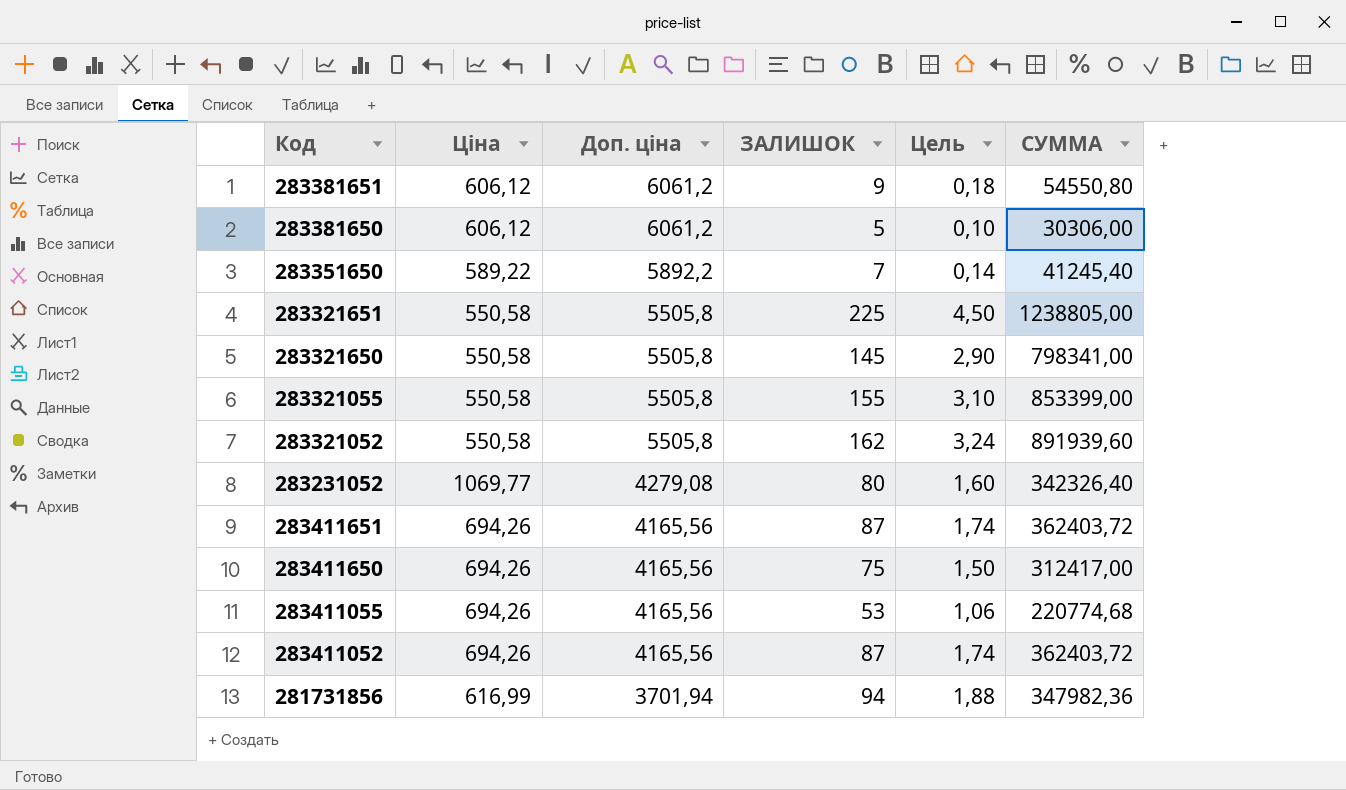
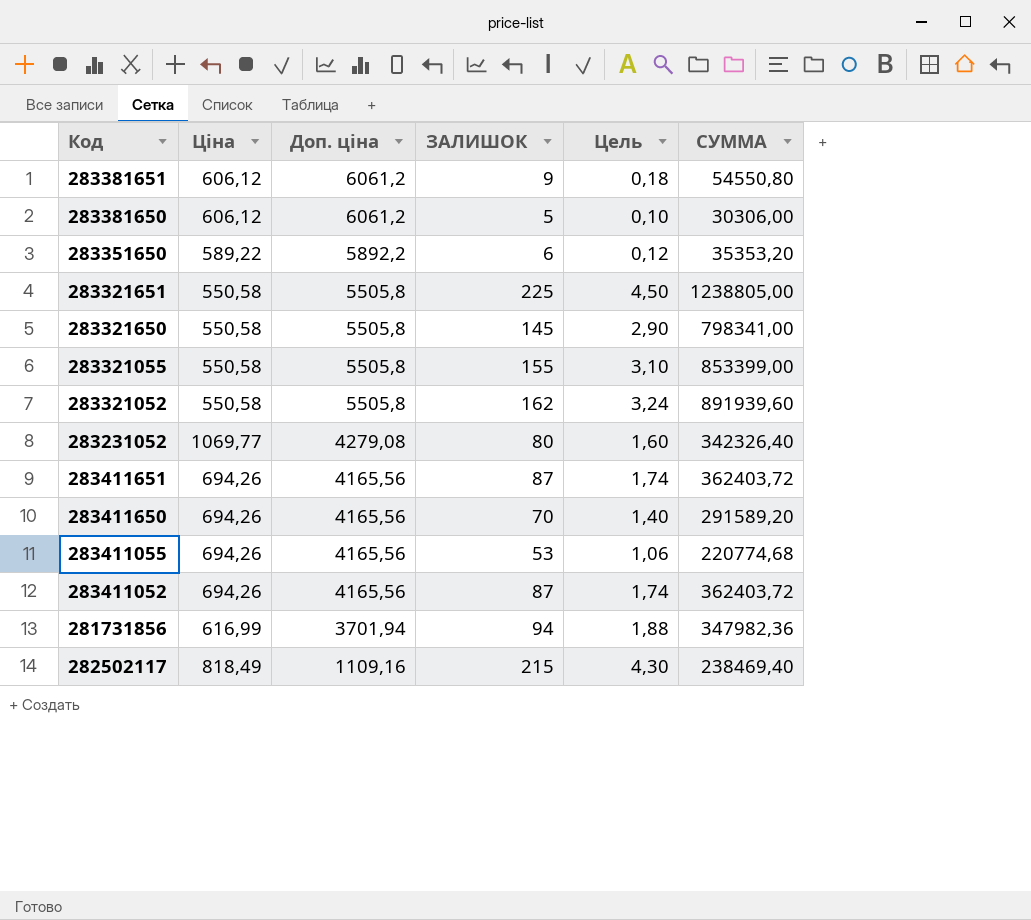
283351650 | ЗАЛИШОК: 7 -> 6
283351650 | Цель: 0,14 -> 0,12
283351650 | СУММА: 41245,40 -> 35353,20
283411650 | ЗАЛИШОК: 75 -> 70
283411650 | Цель: 1,50 -> 1,40
283411650 | СУММА: 312417,00 -> 291589,20
row 282502117: none -> 818,49 | 1109,16 | 215 | 4,30 | 238469,40

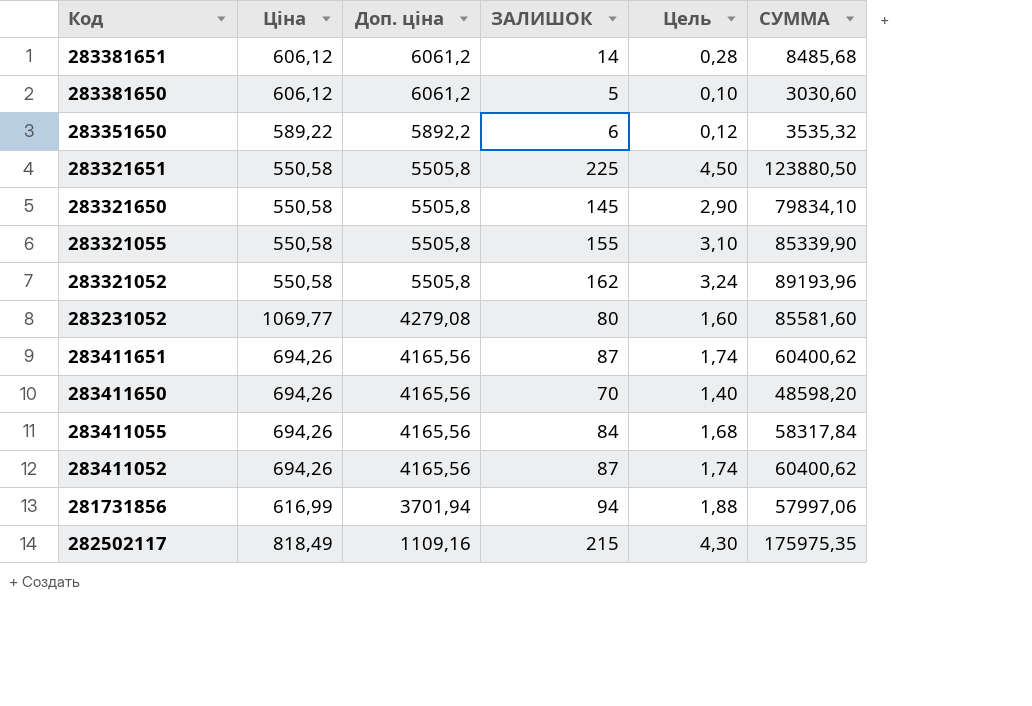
column СУММА | formula: [Доп. ціна] * [ЗАЛИШОК] -> [Ціна] * [ЗАЛИШОК]
283381651 | ЗАЛИШОК: 9 -> 14
283381651 | Цель: 0,18 -> 0,28
283411055 | ЗАЛИШОК: 53 -> 84
283411055 | Цель: 1,06 -> 1,68

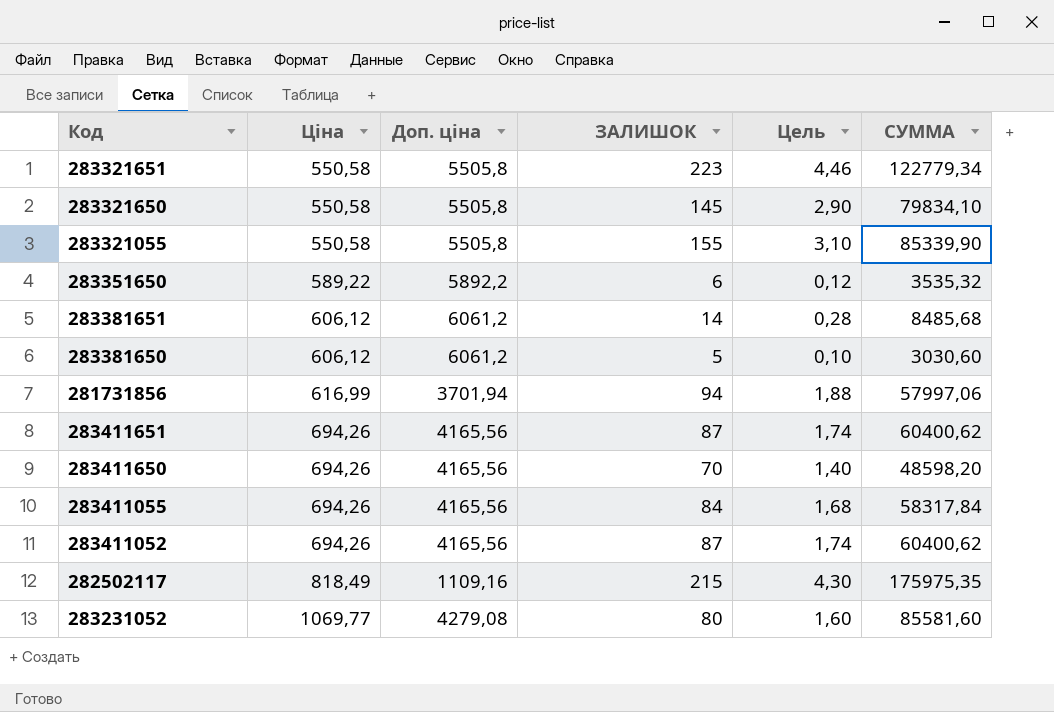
row order: Доп. ціна descending -> Ціна ascending
row 283321052: 550,58 | 5505,8 | 162 | 3,24 | 89193,96 -> none
283321651 | ЗАЛИШОК: 225 -> 223
283321651 | Цель: 4,50 -> 4,46
283321651 | СУММА: 123880,50 -> 122779,34

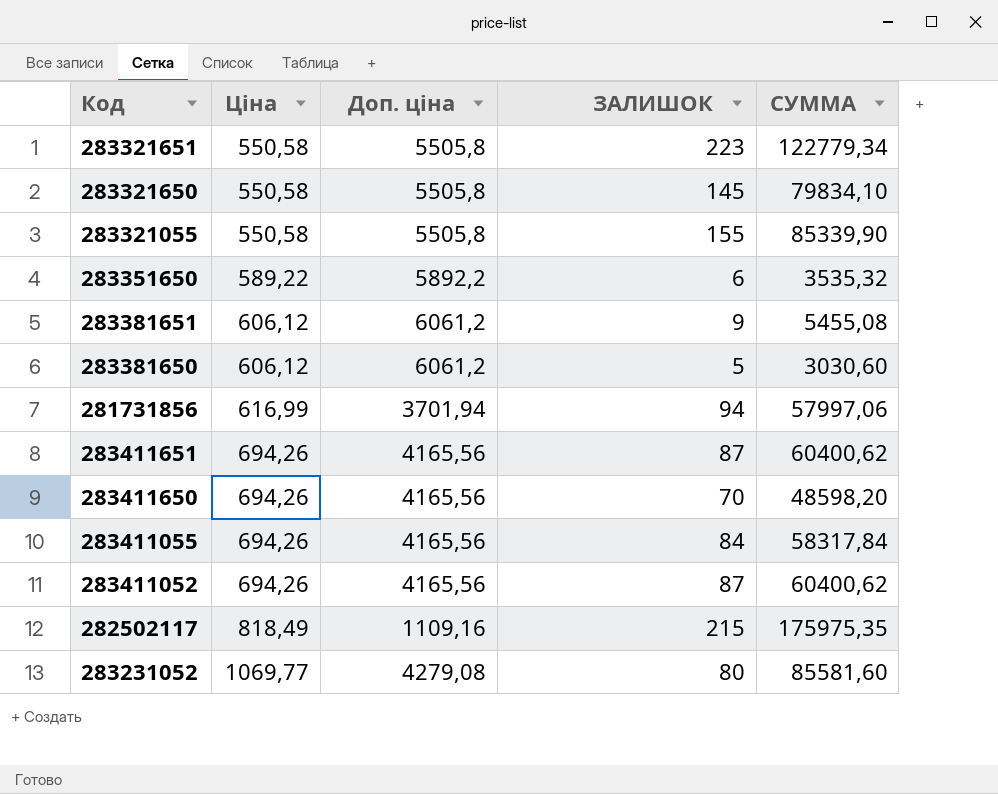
column Цель | formula: [ЗАЛИШОК] * 0,02 -> none
283381651 | ЗАЛИШОК: 14 -> 9
283381651 | СУММА: 8485,68 -> 5455,08

